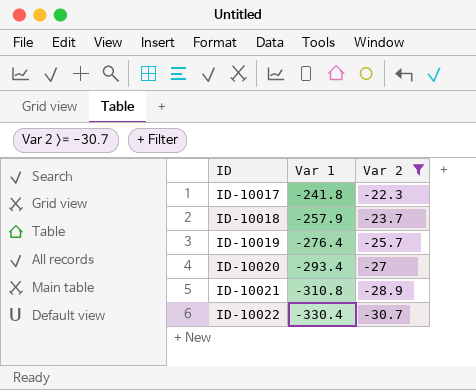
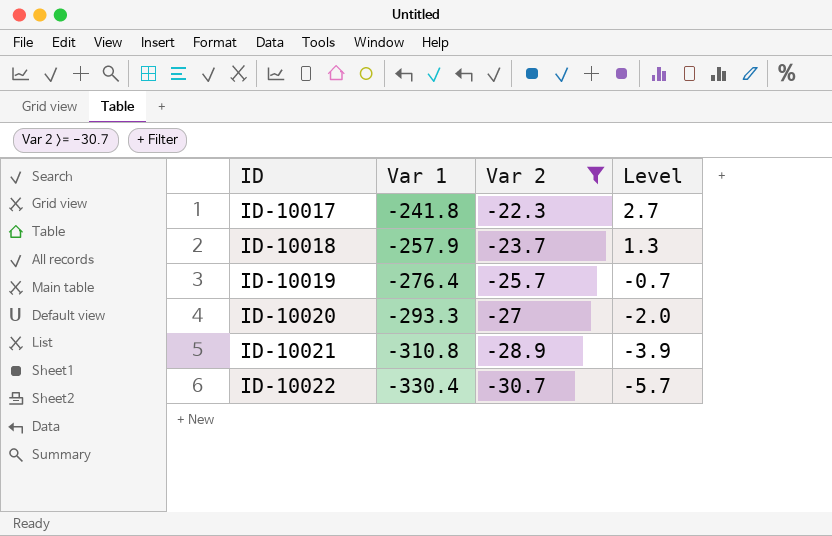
column Level | formula: none -> [Var 2] + 25
ID-10020 | Var 1: -293.4 -> -293.3

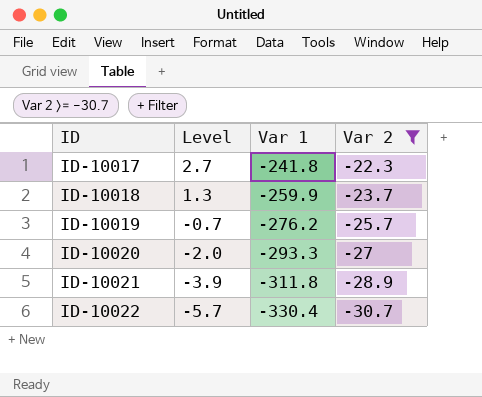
column Level | position: 4 -> 2
ID-10018 | Var 1: -257.9 -> -259.9
ID-10019 | Var 1: -276.4 -> -276.2
ID-10021 | Var 1: -310.8 -> -311.8

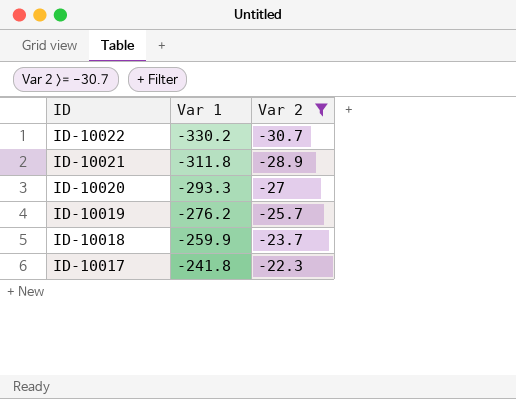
row order: ID ascending -> ID descending
column Level | formula: [Var 2] + 25 -> none
ID-10022 | Var 1: -330.4 -> -330.2

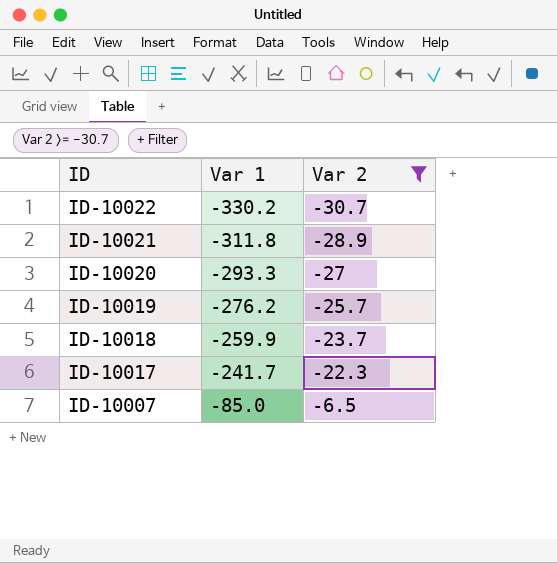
ID-10017 | Var 1: -241.8 -> -241.7
row ID-10007: none -> -85.0 | -6.5

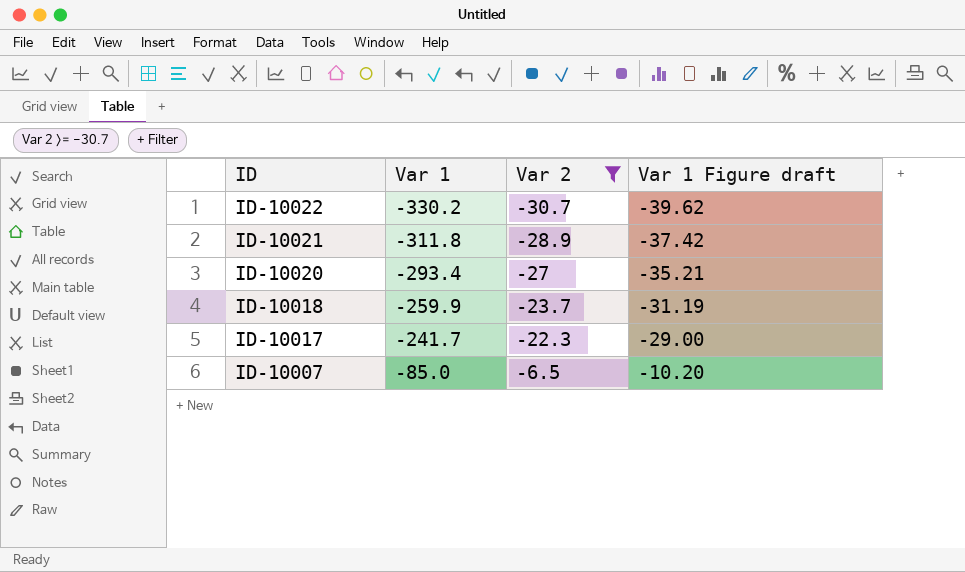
column Var 1 Figure draft | formula: none -> [Var 1] * 0.12
row ID-10019: -276.2 | -25.7 -> none
ID-10020 | Var 1: -293.3 -> -293.4

